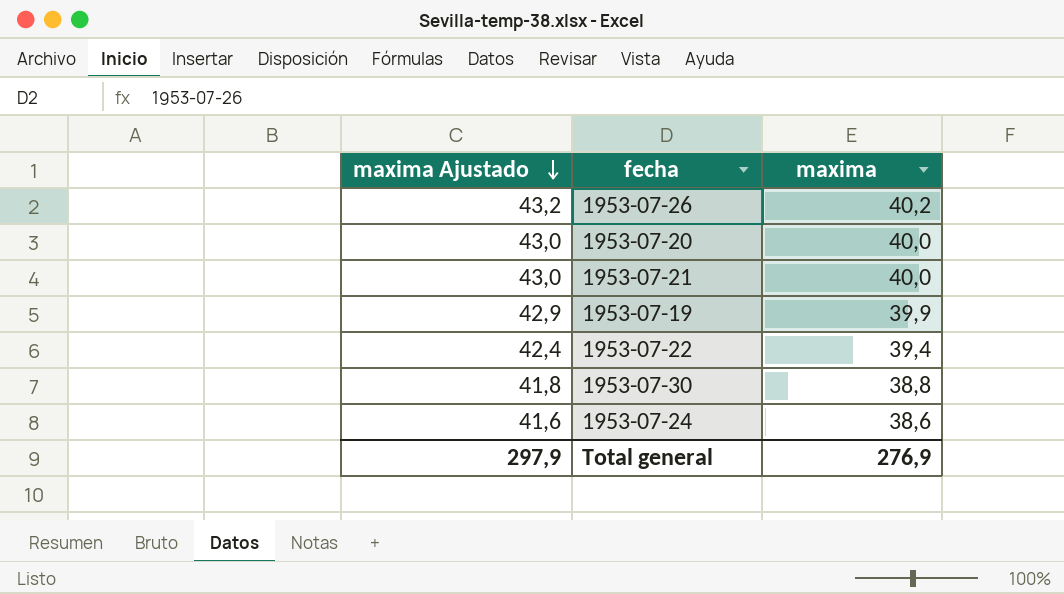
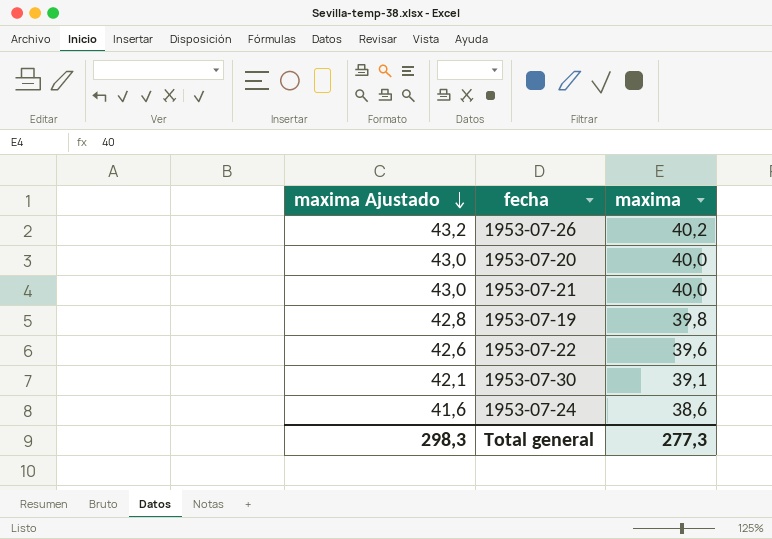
1953-07-19 | maxima Ajustado: 42,9 -> 42,8
1953-07-19 | maxima: 39,9 -> 39,8
1953-07-22 | maxima Ajustado: 42,4 -> 42,6
1953-07-22 | maxima: 39,4 -> 39,6
1953-07-30 | maxima Ajustado: 41,8 -> 42,1
1953-07-30 | maxima: 38,8 -> 39,1
Total general | maxima Ajustado: 297,9 -> 298,3
Total general | maxima: 276,9 -> 277,3

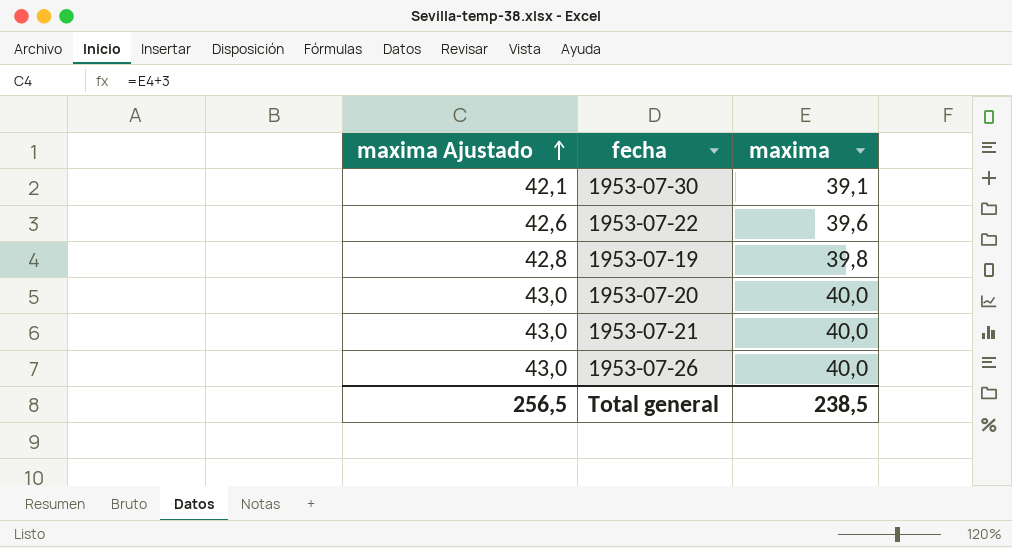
row order: maxima Ajustado descending -> maxima Ajustado ascending
row 1953-07-24: 41,6 | 38,6 -> none
1953-07-26 | maxima Ajustado: 43,2 -> 43,0
1953-07-26 | maxima: 40,2 -> 40,0
Total general | maxima Ajustado: 298,3 -> 256,5
Total general | maxima: 277,3 -> 238,5

